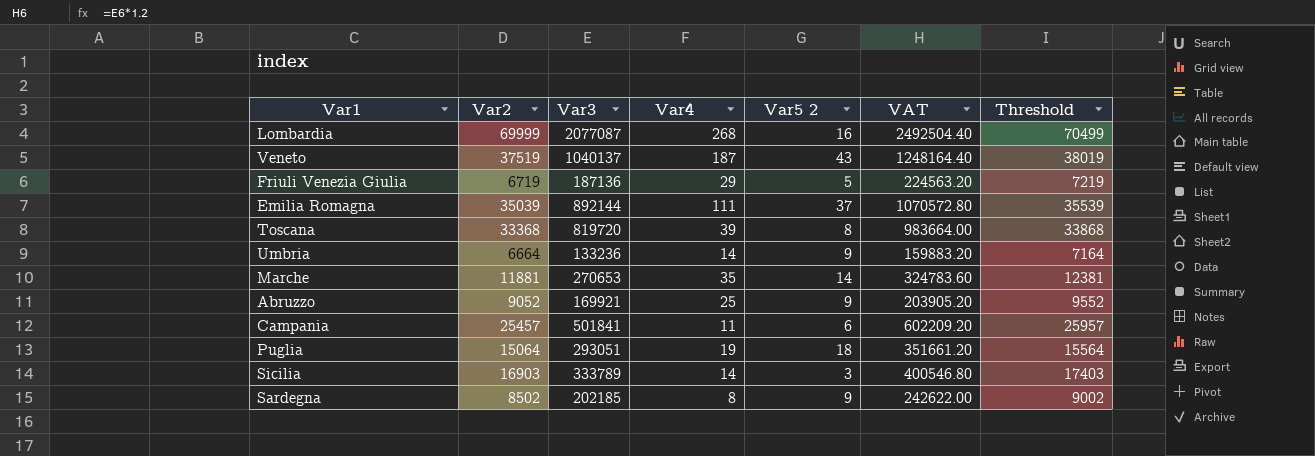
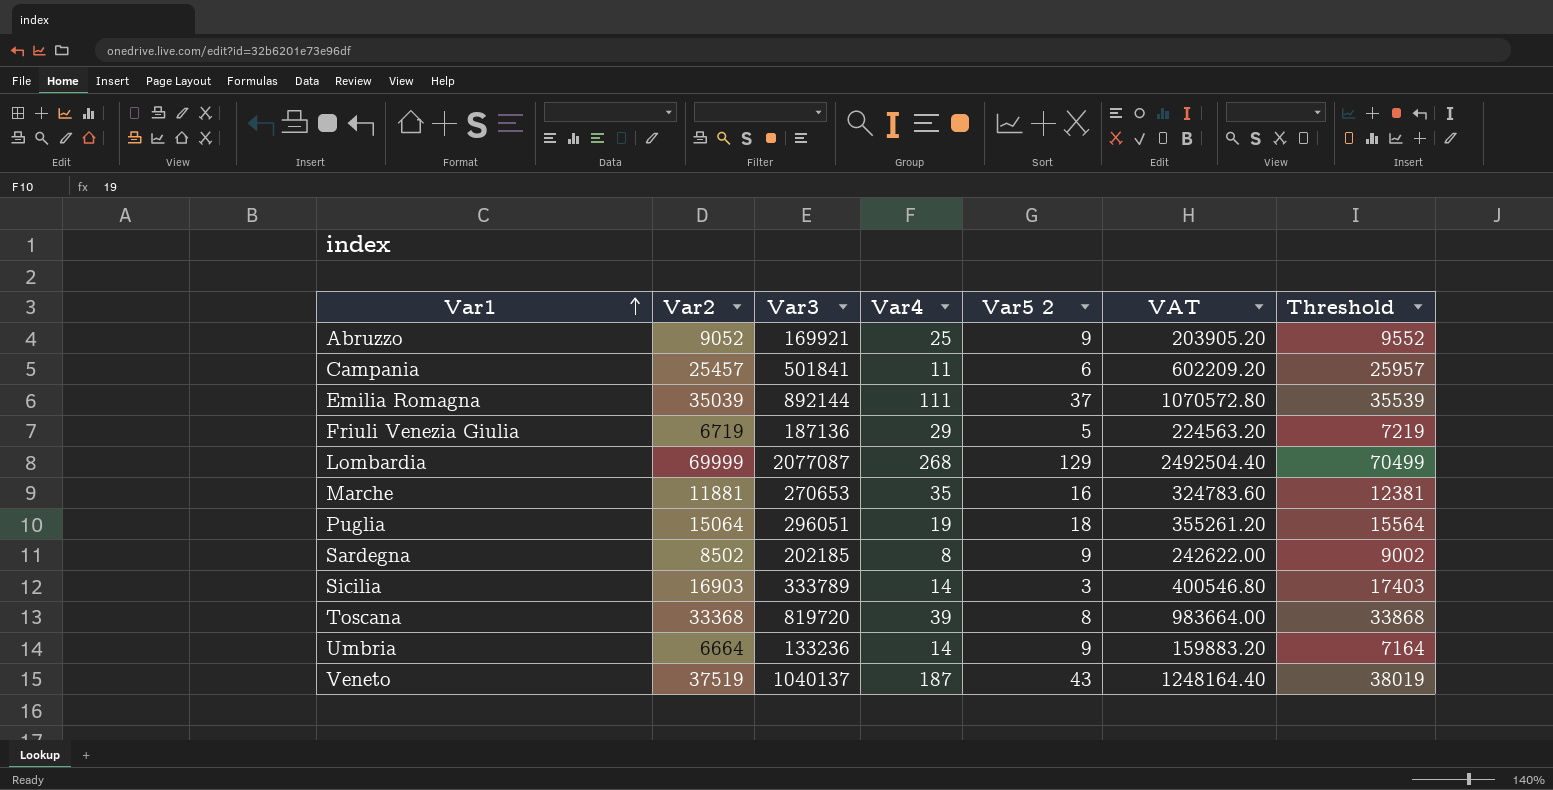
row order: none -> Var1 ascending
Lombardia | Var5 2: 16 -> 129
Marche | Var5 2: 14 -> 16
Puglia | Var3: 293051 -> 296051
Puglia | VAT: 351661.20 -> 355261.20

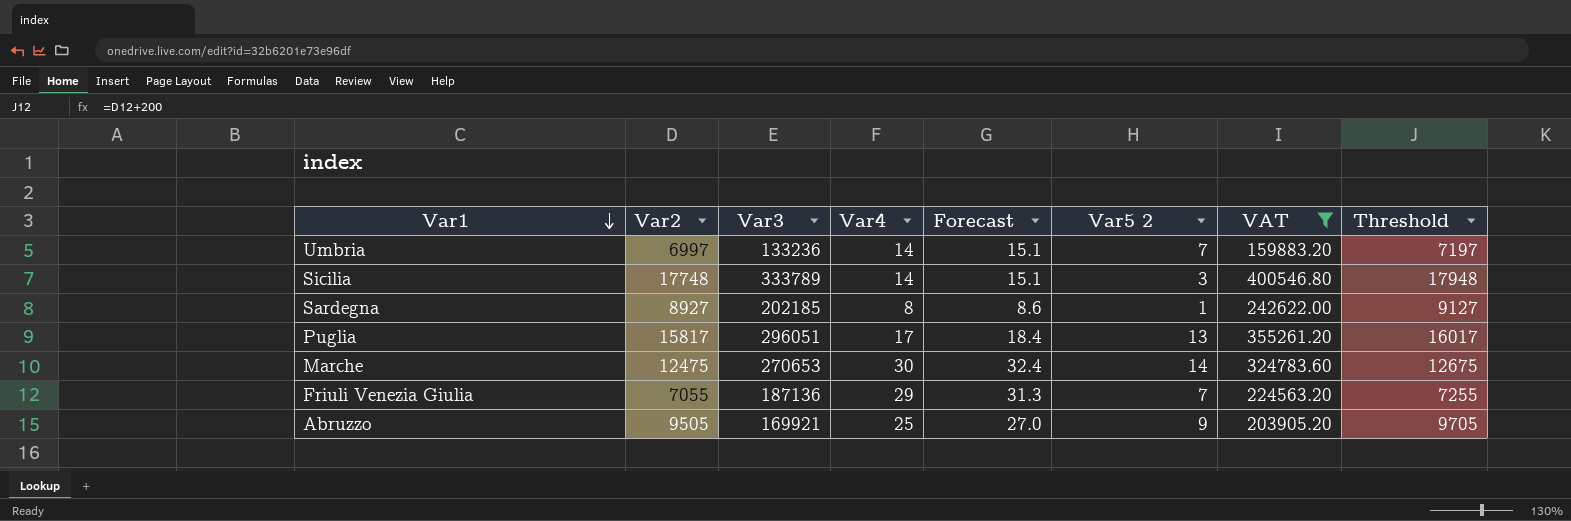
filter: none -> VAT <= 400546.80
row order: Var1 ascending -> Var1 descending
column Forecast | formula: none -> [Var4] * 1.08
column Threshold | formula: [Var2] + 500 -> [Var2] + 200
Umbria | Var2: 6664 -> 6997
Umbria | Var5 2: 9 -> 7
Sicilia | Var2: 16903 -> 17748
Sardegna | Var2: 8502 -> 8927
Sardegna | Var5 2: 9 -> 1
Puglia | Var2: 15064 -> 15817
Puglia | Var4: 19 -> 17
Puglia | Var5 2: 18 -> 13
Marche | Var2: 11881 -> 12475
Marche | Var4: 35 -> 30
Marche | Var5 2: 16 -> 14
Friuli Venezia Giulia | Var2: 6719 -> 7055
Friuli Venezia Giulia | Var5 2: 5 -> 7
Abruzzo | Var2: 9052 -> 9505

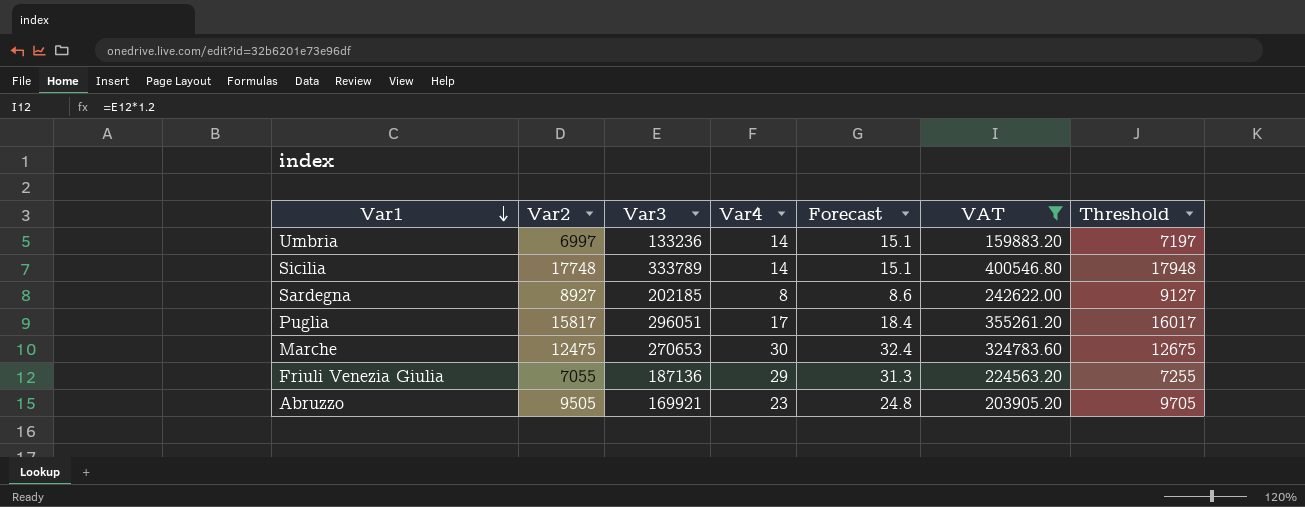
column Var5 2 | position: 6 -> none
Abruzzo | Var4: 25 -> 23
Abruzzo | Forecast: 27.0 -> 24.8

